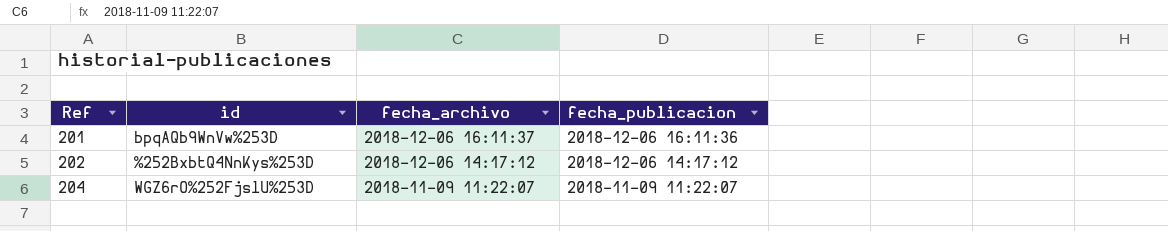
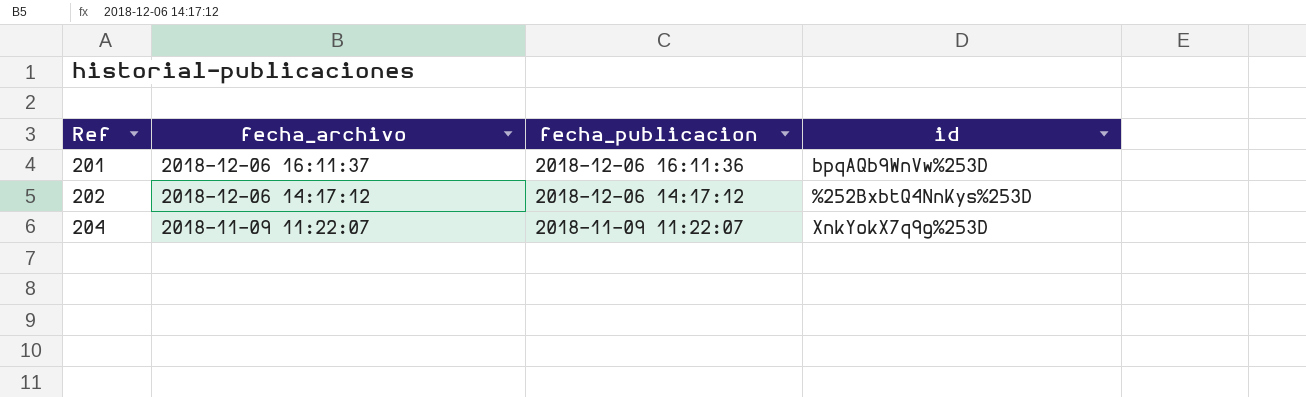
column id | position: 2 -> 4
204 | id: WGZ6rO%252FjslU%253D -> XnkYokX7q9g%253D

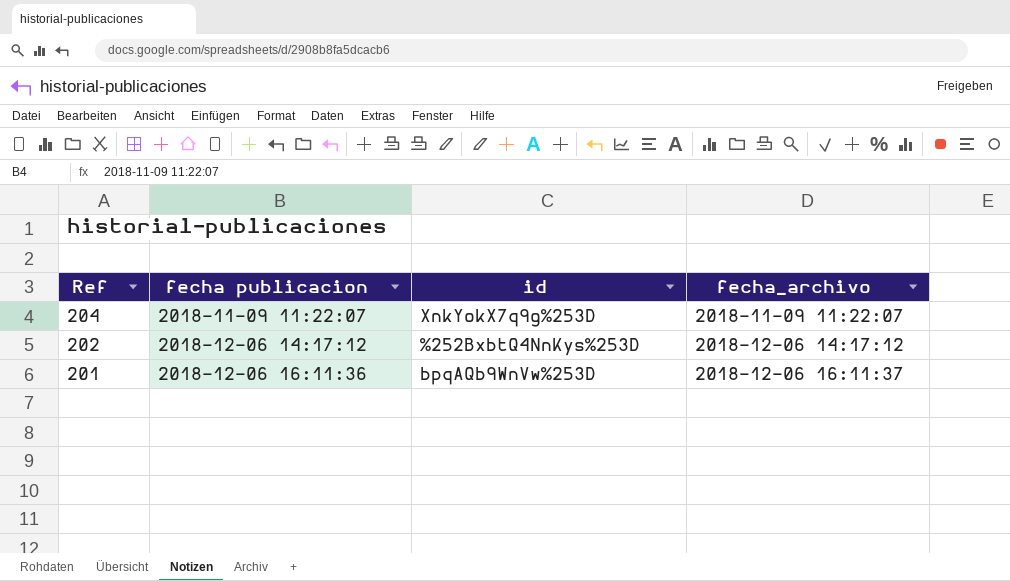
row order: Ref ascending -> Ref descending
column name: fecha_publicacion -> fecha publicacion
column fecha_archivo | position: 2 -> 4

